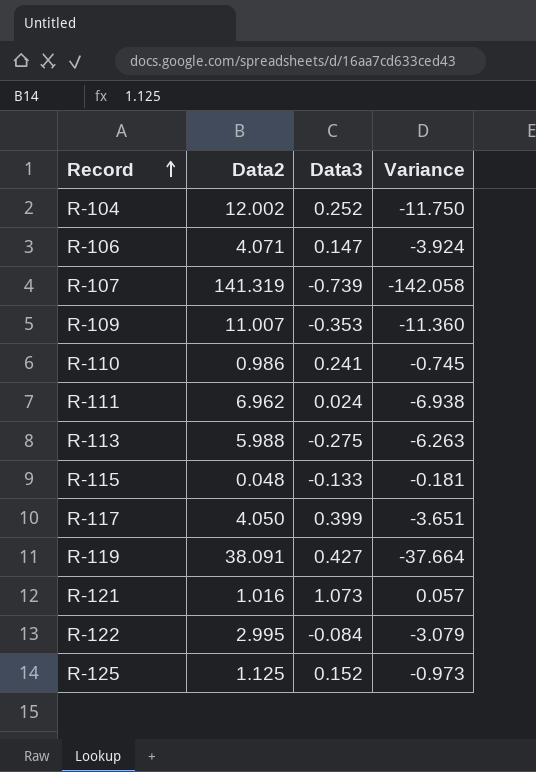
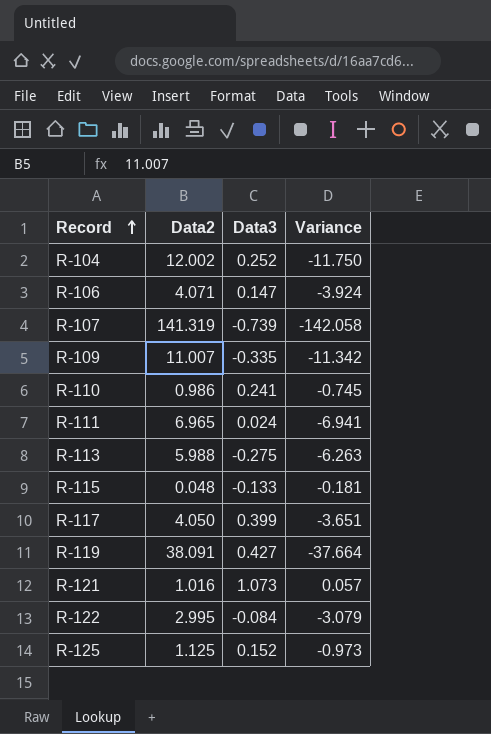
R-109 | Data3: -0.353 -> -0.335
R-109 | Variance: -11.360 -> -11.342
R-111 | Data2: 6.962 -> 6.965
R-111 | Variance: -6.938 -> -6.941

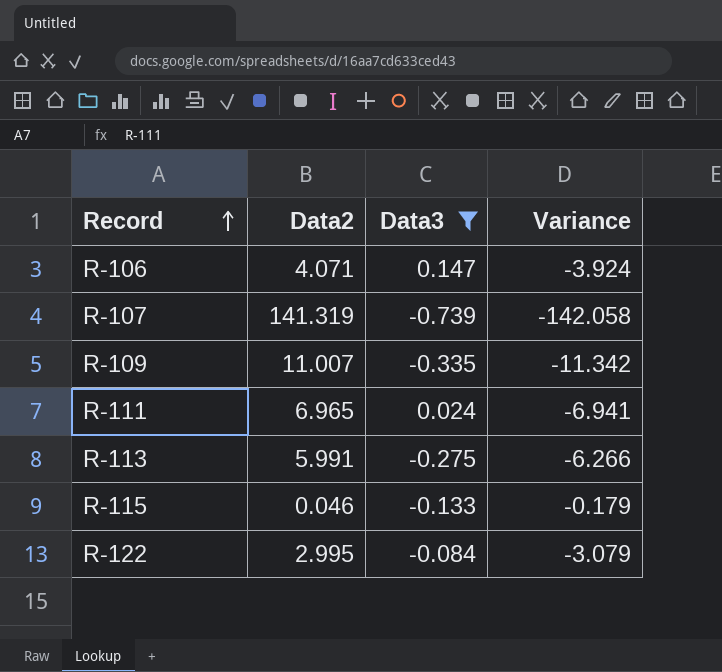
filter: none -> Data3 <= 0.147
R-113 | Data2: 5.988 -> 5.991
R-113 | Variance: -6.263 -> -6.266
R-115 | Data2: 0.048 -> 0.046
R-115 | Variance: -0.181 -> -0.179

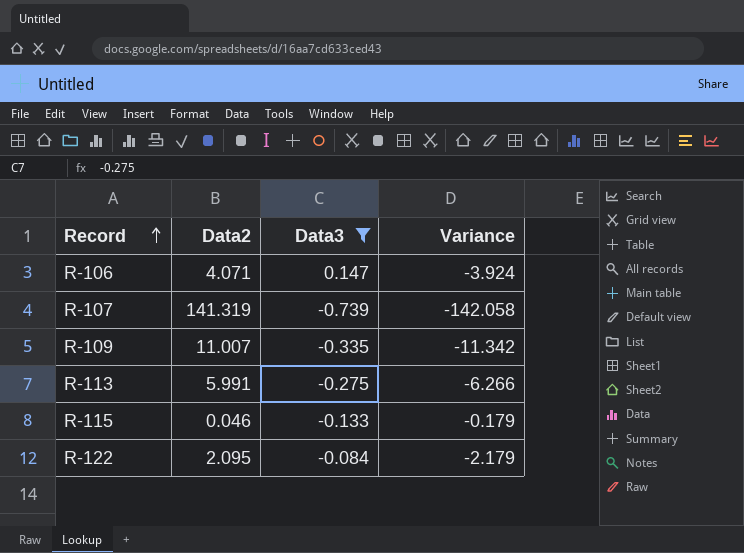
row R-111: 6.965 | 0.024 | -6.941 -> none
R-122 | Data2: 2.995 -> 2.095
R-122 | Variance: -3.079 -> -2.179

